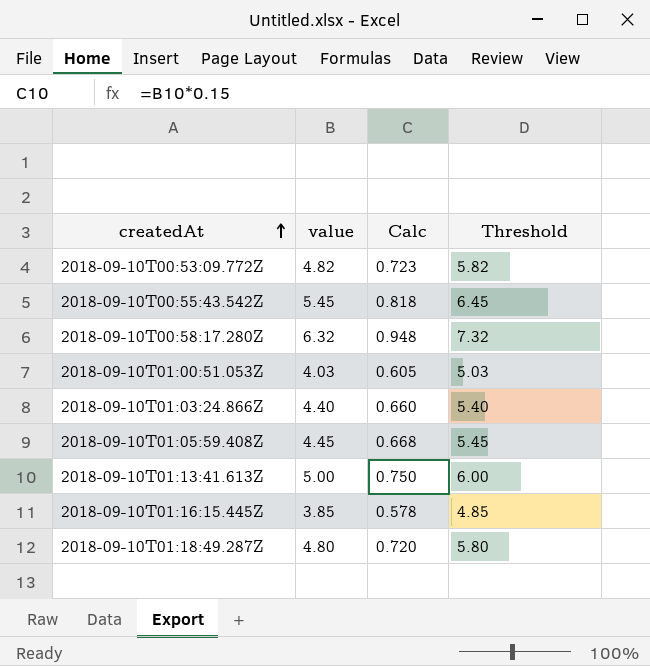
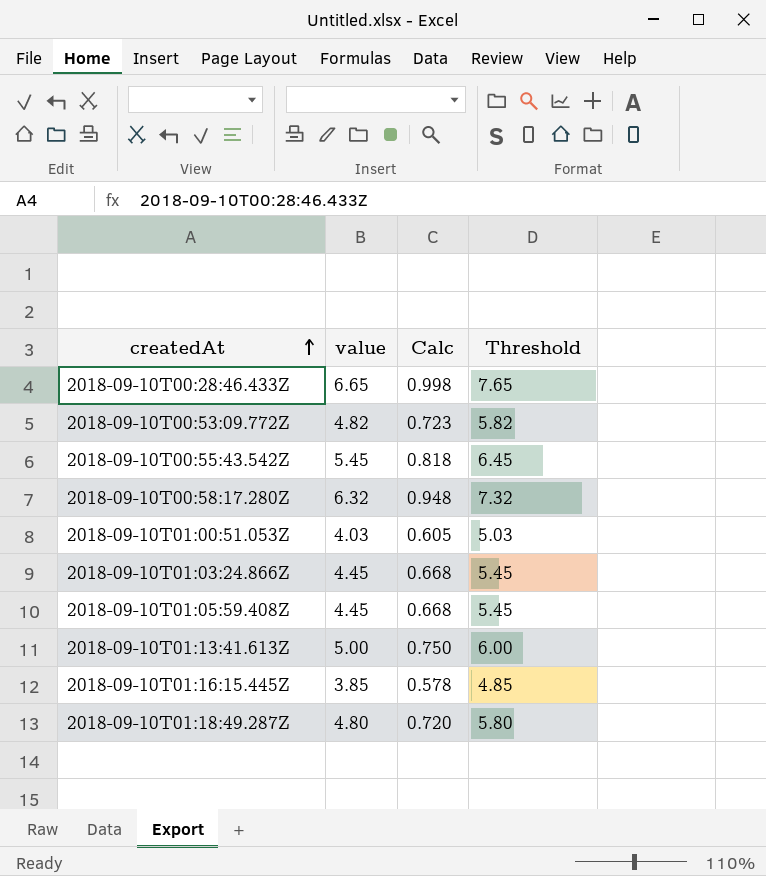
row 2018-09-10T00:28:46.433Z: none -> 6.65 | 0.998 | 7.65
2018-09-10T01:03:24.866Z | value: 4.40 -> 4.45
2018-09-10T01:03:24.866Z | Calc: 0.660 -> 0.668
2018-09-10T01:03:24.866Z | Threshold: 5.40 -> 5.45

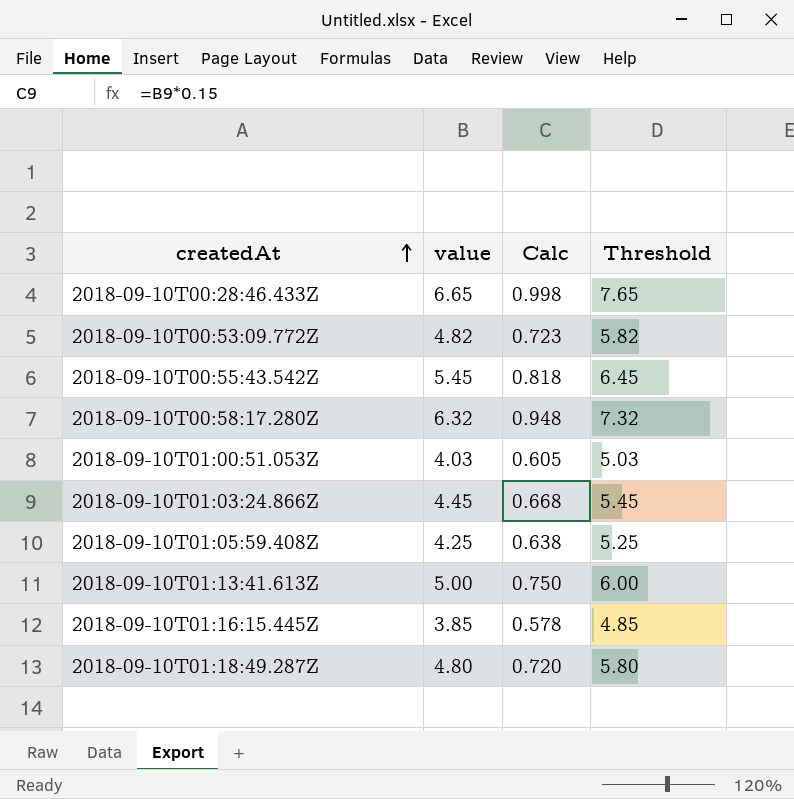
2018-09-10T01:05:59.408Z | value: 4.45 -> 4.25
2018-09-10T01:05:59.408Z | Calc: 0.668 -> 0.638
2018-09-10T01:05:59.408Z | Threshold: 5.45 -> 5.25

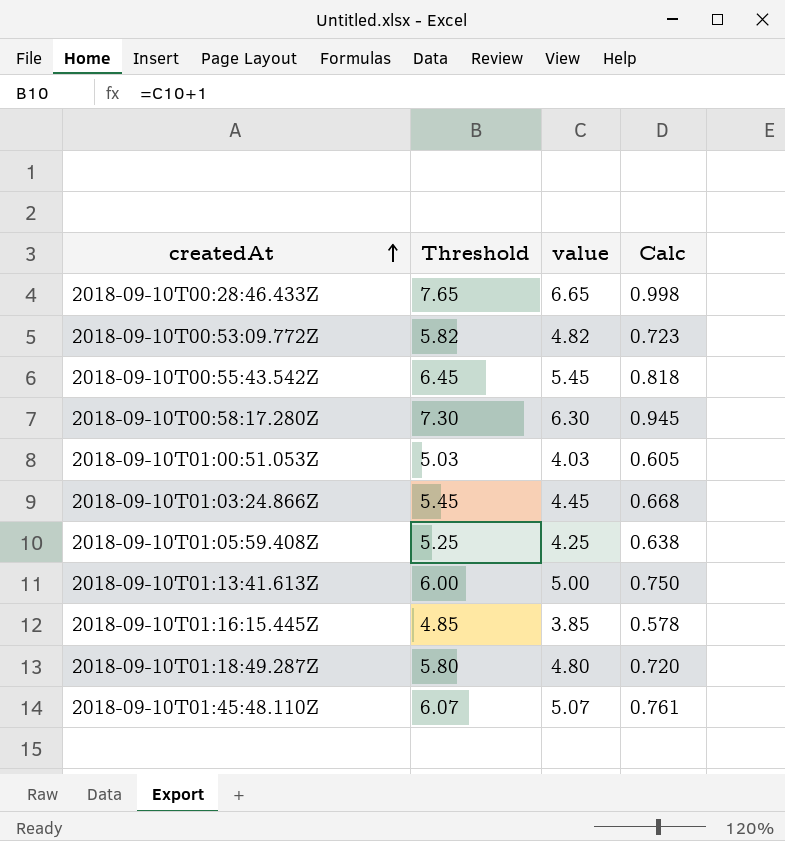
column Threshold | position: 4 -> 2
2018-09-10T00:58:17.280Z | Threshold: 7.32 -> 7.30
2018-09-10T00:58:17.280Z | value: 6.32 -> 6.30
2018-09-10T00:58:17.280Z | Calc: 0.948 -> 0.945
row 2018-09-10T01:45:48.110Z: none -> 6.07 | 5.07 | 0.761

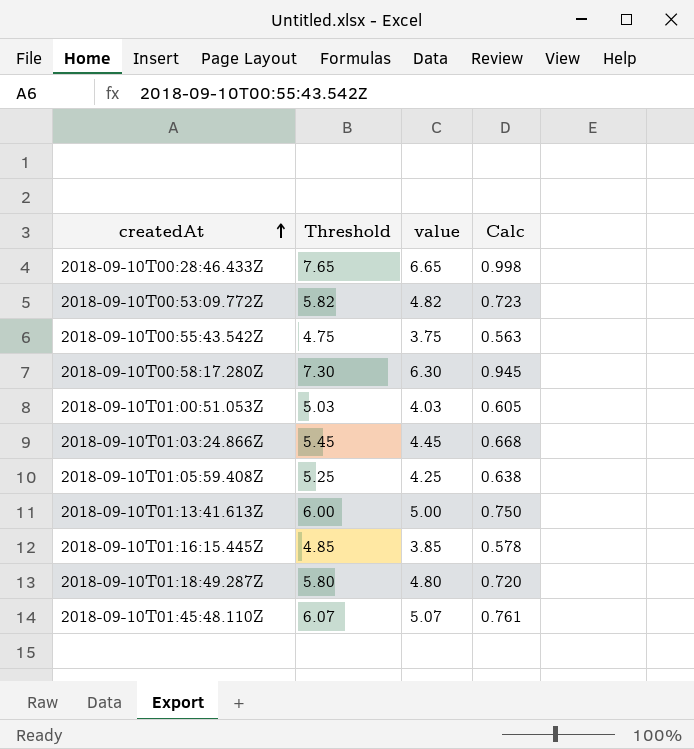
2018-09-10T00:55:43.542Z | Threshold: 6.45 -> 4.75
2018-09-10T00:55:43.542Z | value: 5.45 -> 3.75
2018-09-10T00:55:43.542Z | Calc: 0.818 -> 0.563

